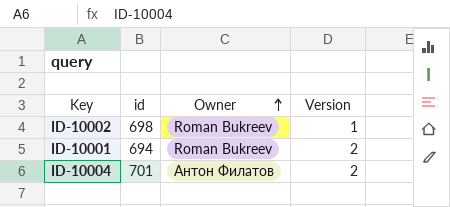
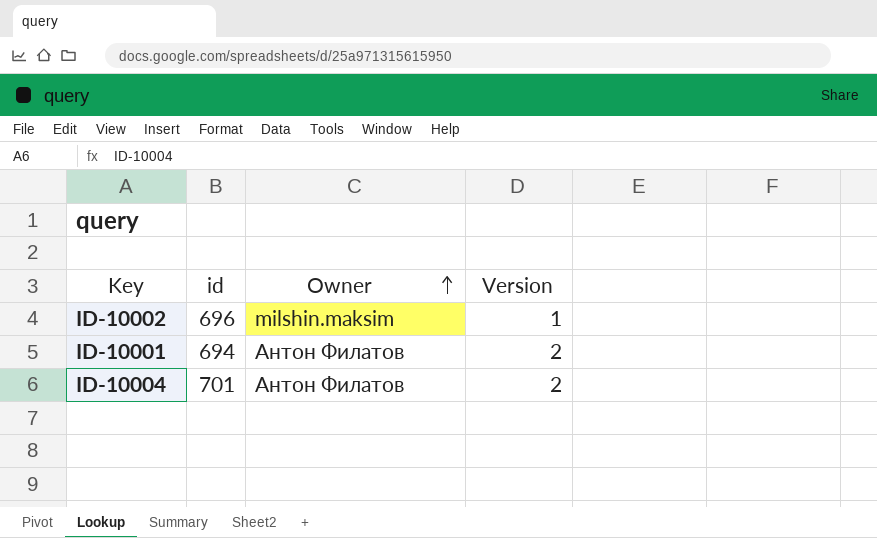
ID-10002 | id: 698 -> 696
ID-10002 | Owner: Roman Bukreev -> milshin.maksim
ID-10001 | Owner: Roman Bukreev -> Антон Филатов

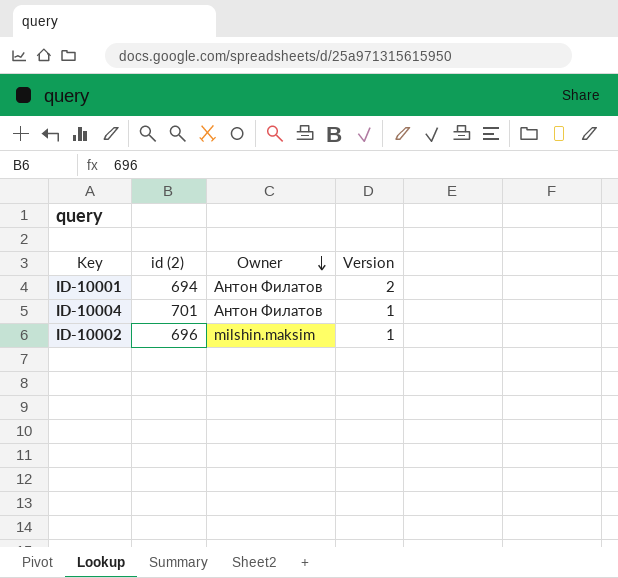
row order: Owner ascending -> Owner descending
column name: id -> id (2)
ID-10004 | Version: 2 -> 1

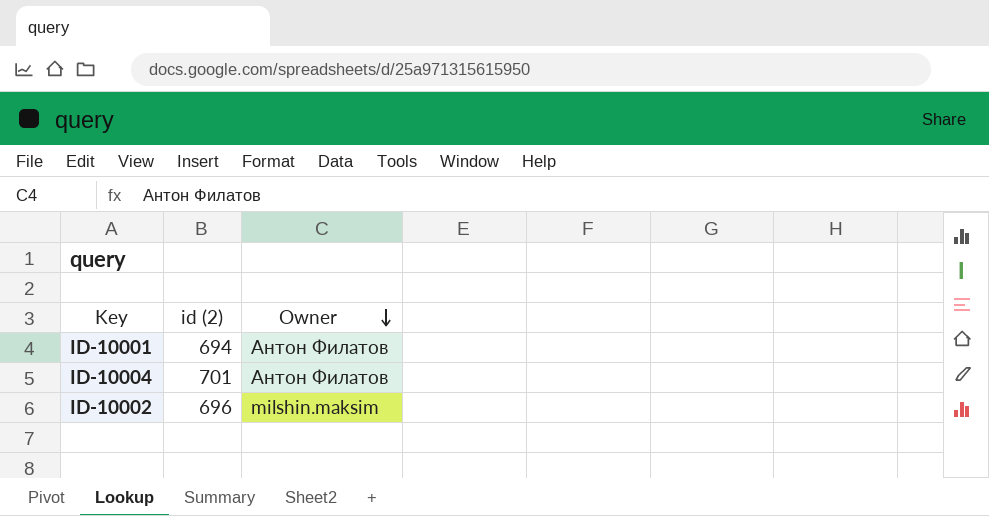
column Version | position: 4 -> none

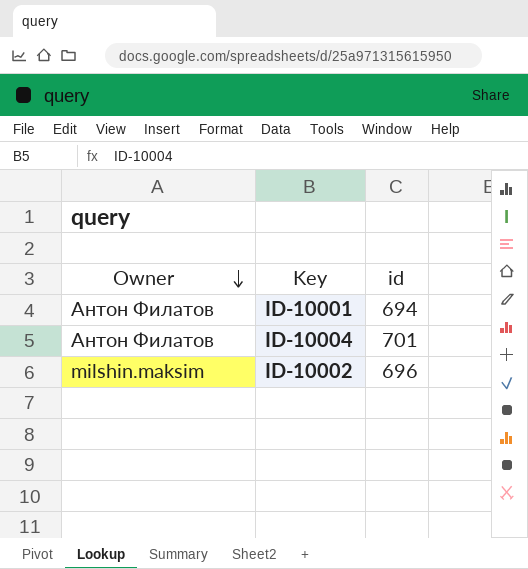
column Owner | position: 3 -> 1
column name: id (2) -> id

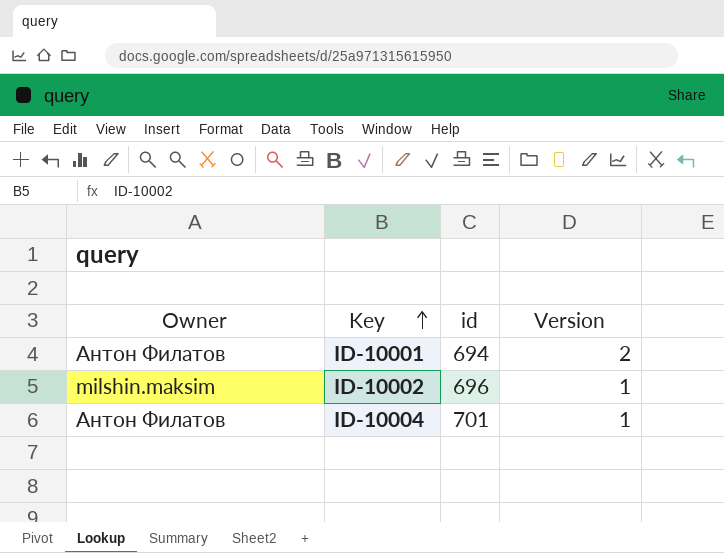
row order: Owner descending -> Key ascending
column Version | position: none -> 4

